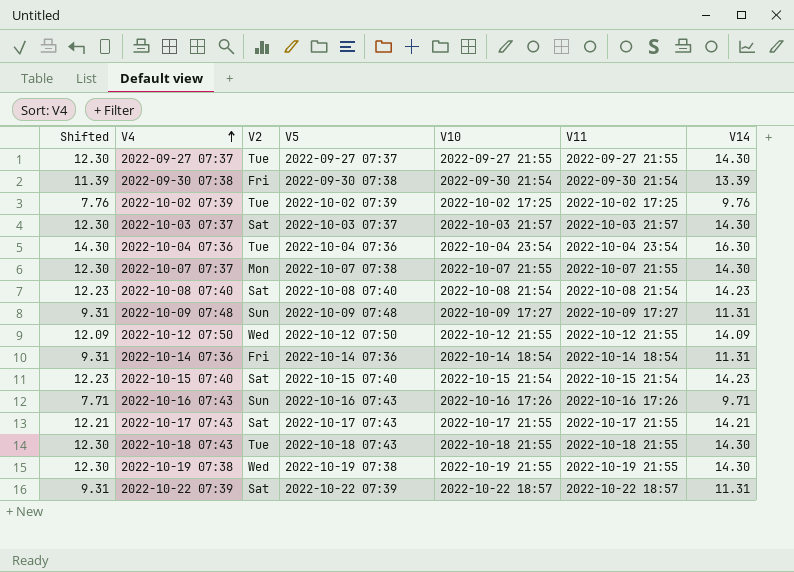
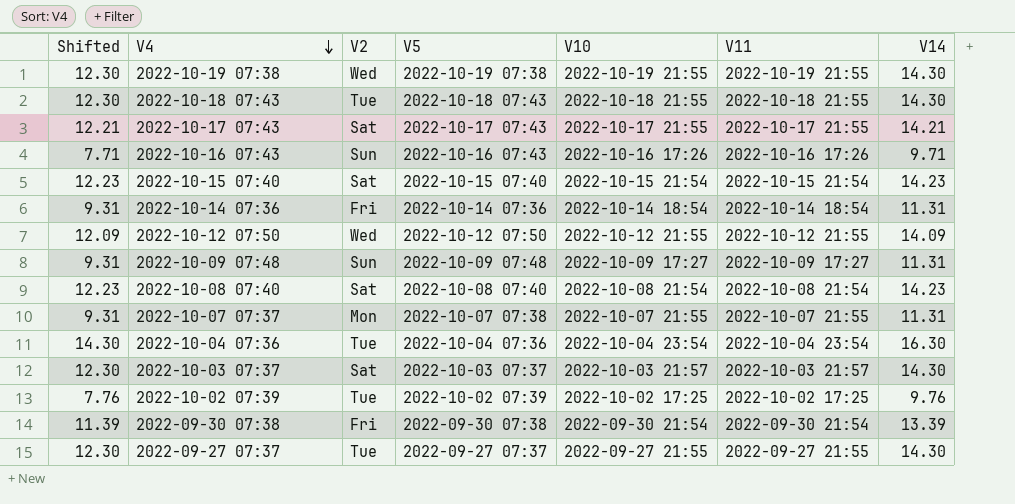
row order: V4 ascending -> V4 descending
row 2022-10-22 07:39: 9.31 | Sat | 2022-10-22 07:39 | 2022-10-22 18:57 | 2022-10-22 18:57 | 11.31 -> none
2022-10-07 07:37 | Shifted: 12.30 -> 9.31
2022-10-07 07:37 | V14: 14.30 -> 11.31

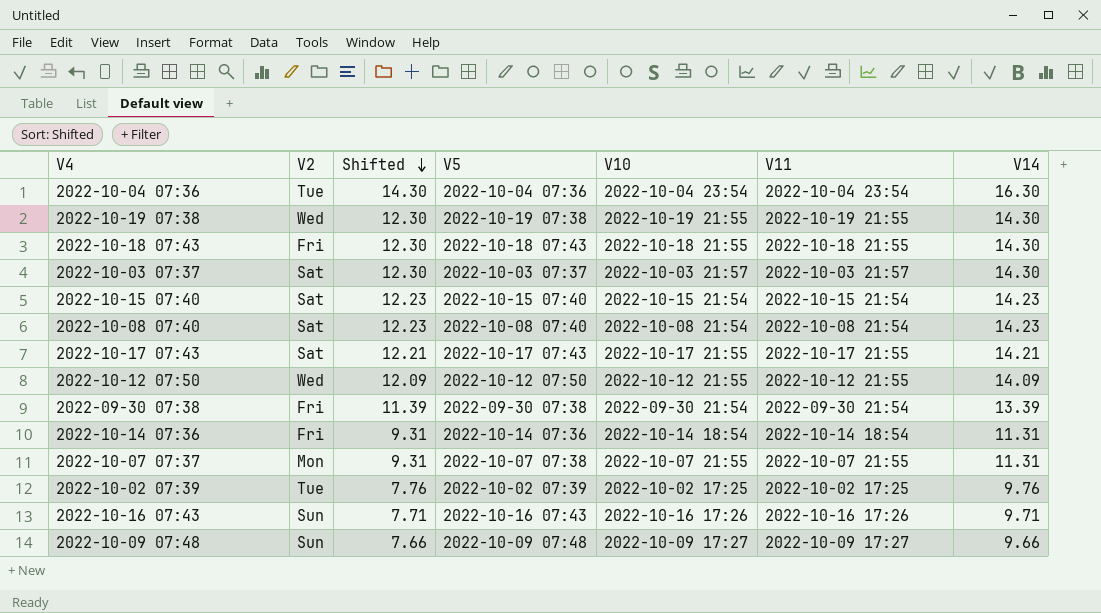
row order: V4 descending -> Shifted descending
column Shifted | position: 1 -> 3
row 2022-09-27 07:37: 12.30 | Tue | 2022-09-27 07:37 | 2022-09-27 21:55 | 2022-09-27 21:55 | 14.30 -> none
2022-10-18 07:43 | V2: Tue -> Fri
2022-10-09 07:48 | Shifted: 9.31 -> 7.66
2022-10-09 07:48 | V14: 11.31 -> 9.66

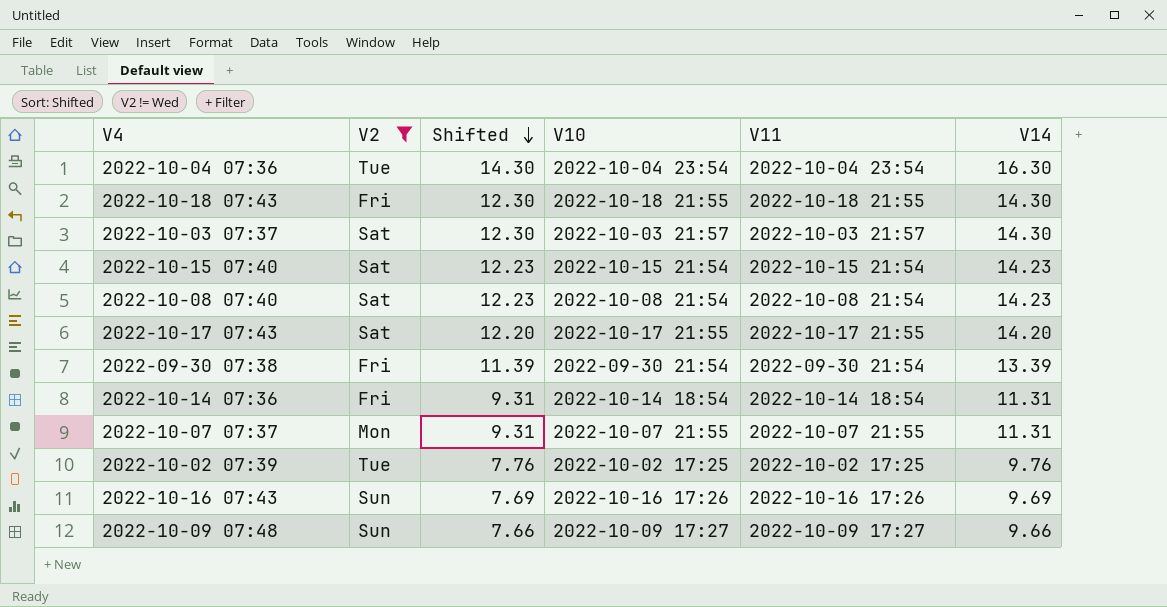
filter: none -> V2 != Wed
column V5 | position: 4 -> none
2022-10-17 07:43 | Shifted: 12.21 -> 12.20
2022-10-17 07:43 | V14: 14.21 -> 14.20
2022-10-16 07:43 | Shifted: 7.71 -> 7.69
2022-10-16 07:43 | V14: 9.71 -> 9.69

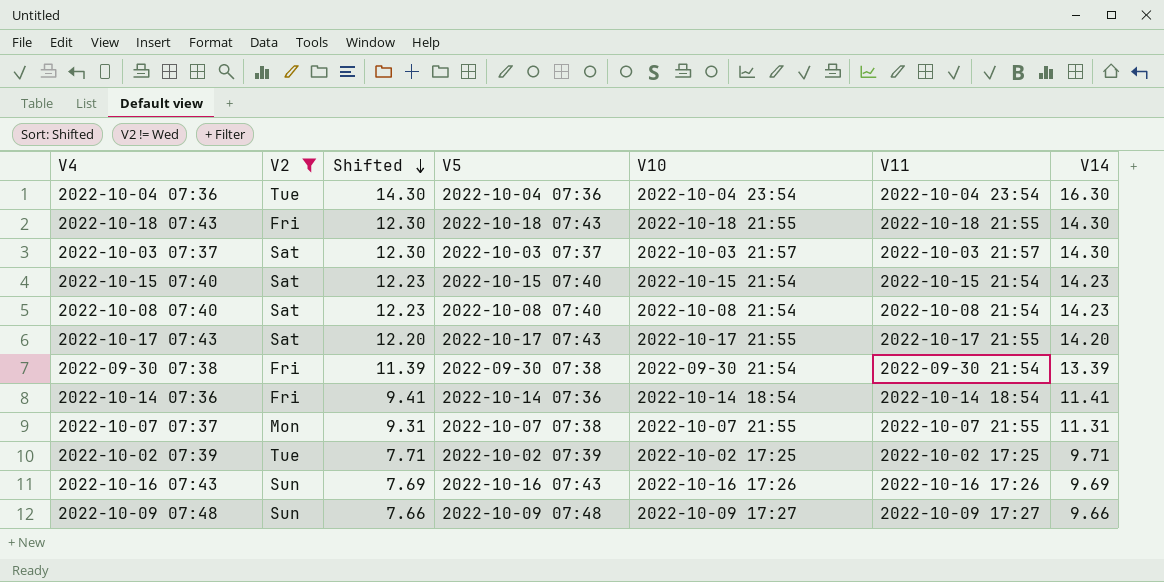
column V5 | position: none -> 4
2022-10-14 07:36 | Shifted: 9.31 -> 9.41
2022-10-14 07:36 | V14: 11.31 -> 11.41
2022-10-02 07:39 | Shifted: 7.76 -> 7.71
2022-10-02 07:39 | V14: 9.76 -> 9.71

